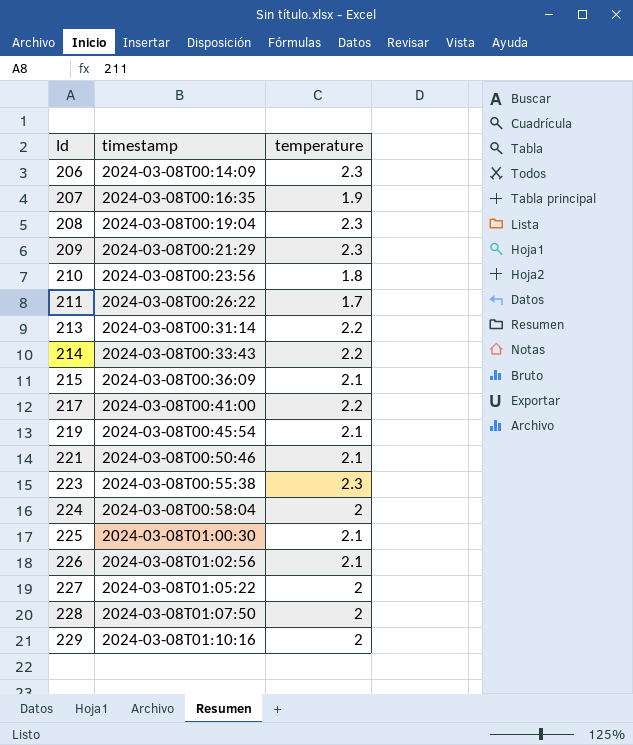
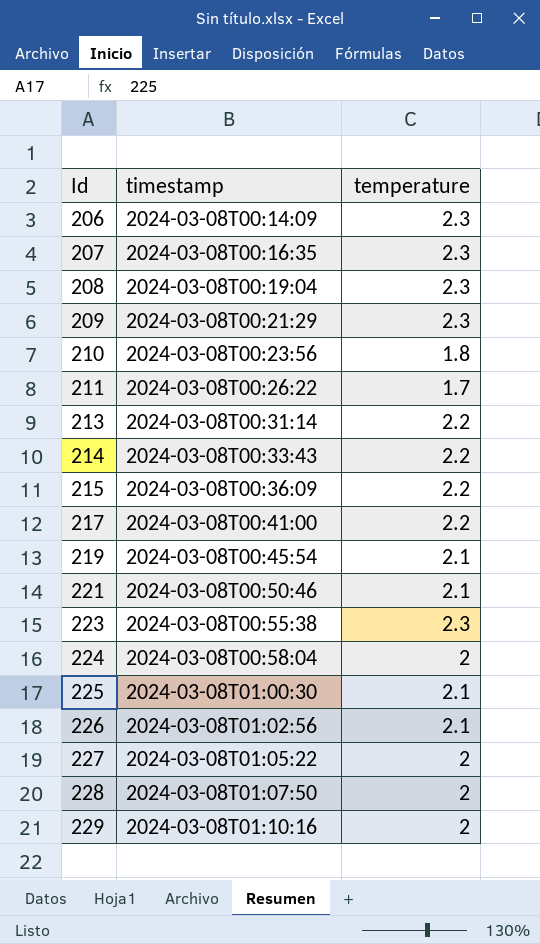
207 | temperature: 1.9 -> 2.3
215 | temperature: 2.1 -> 2.2

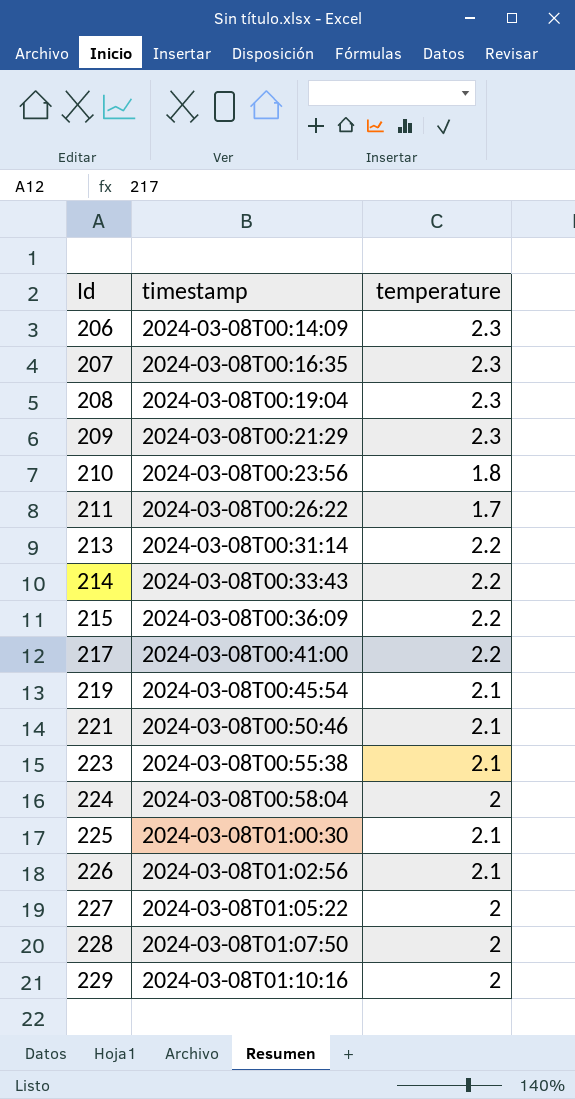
223 | temperature: 2.3 -> 2.1

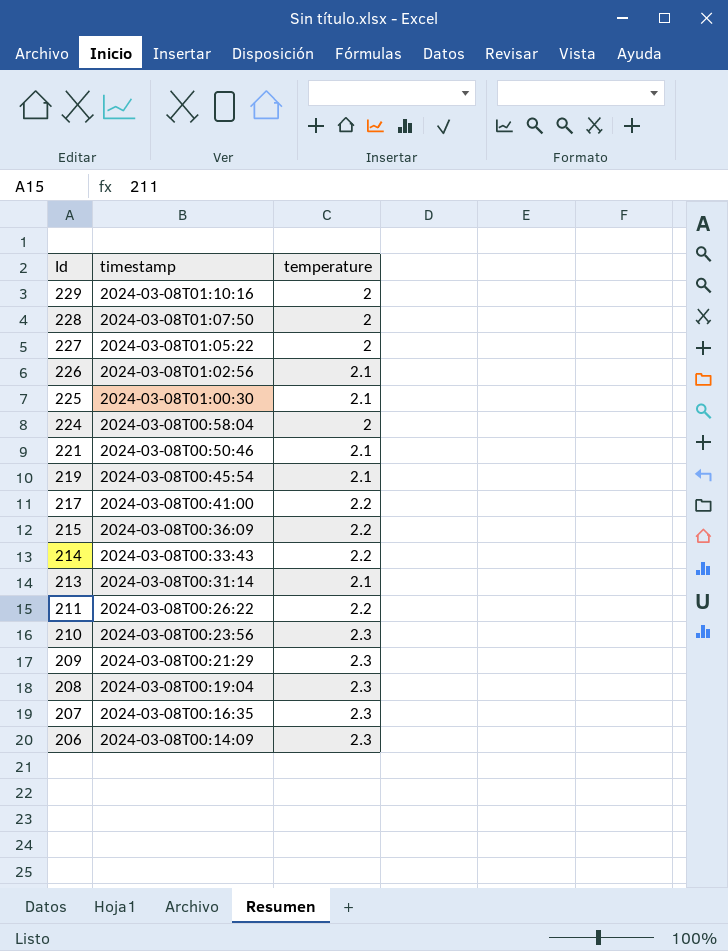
row order: Id ascending -> Id descending
row 223: 2024-03-08T00:55:38 | 2.1 -> none
213 | temperature: 2.2 -> 2.1
211 | temperature: 1.7 -> 2.2
210 | temperature: 1.8 -> 2.3

